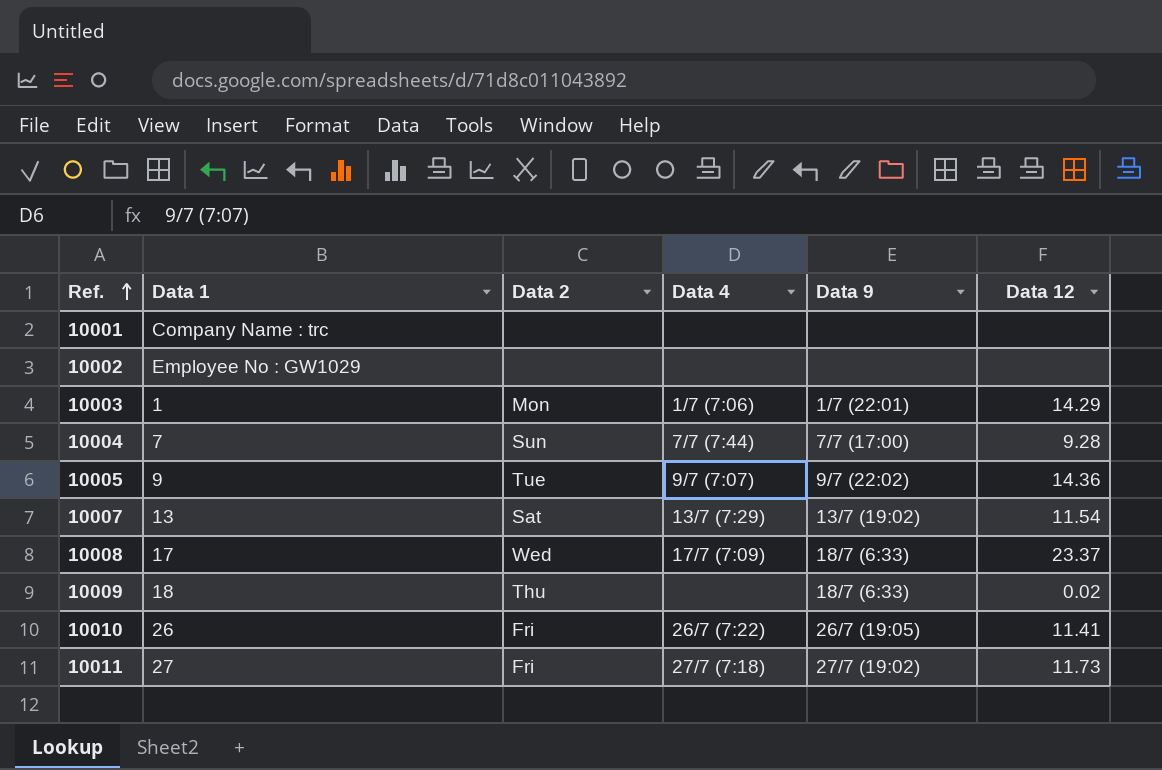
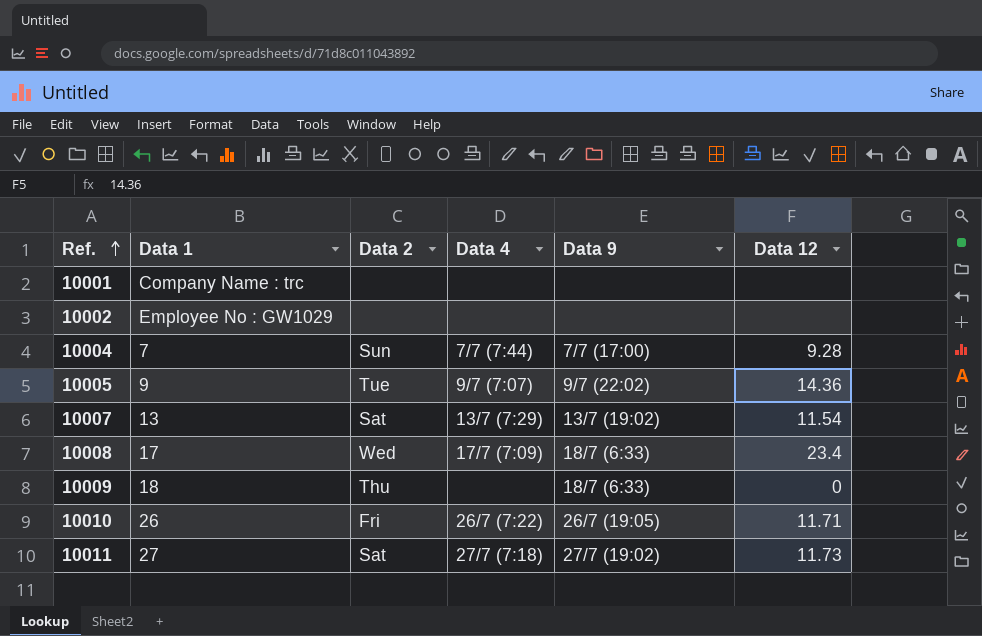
row 10003: 1 | Mon | 1/7 (7:06) | 1/7 (22:01) | 14.29 -> none
10008 | Data 12: 23.37 -> 23.4
10009 | Data 12: 0.02 -> 0
10010 | Data 12: 11.41 -> 11.71
10011 | Data 2: Fri -> Sat

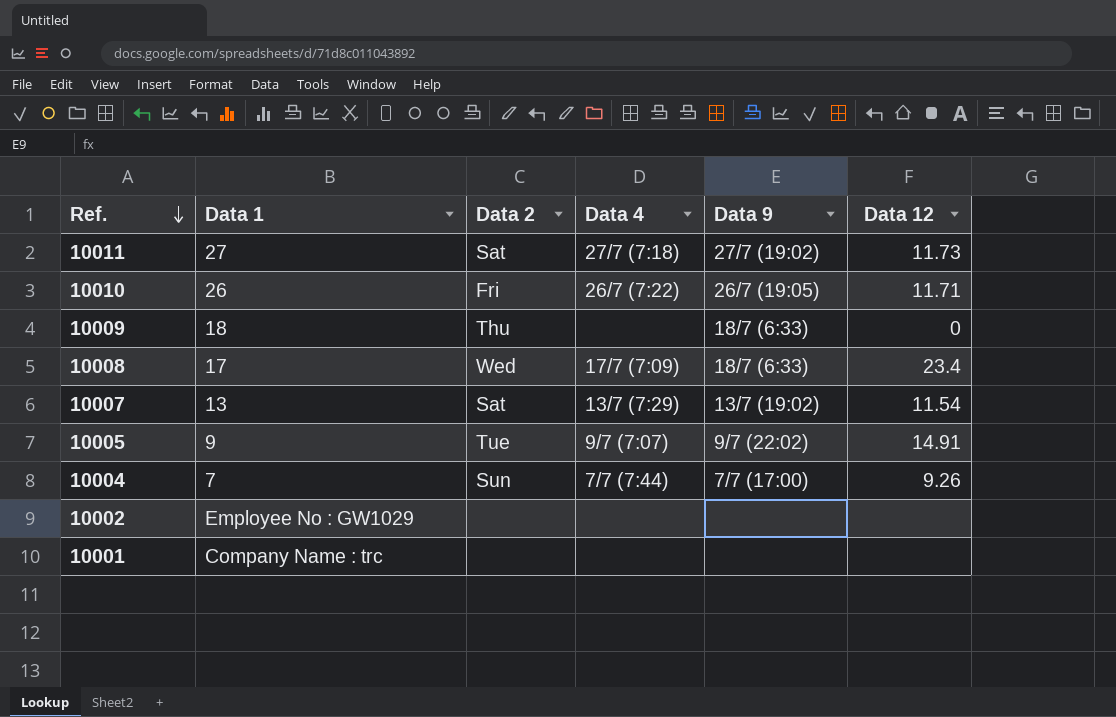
row order: Ref. ascending -> Ref. descending
10005 | Data 12: 14.36 -> 14.91
10004 | Data 12: 9.28 -> 9.26

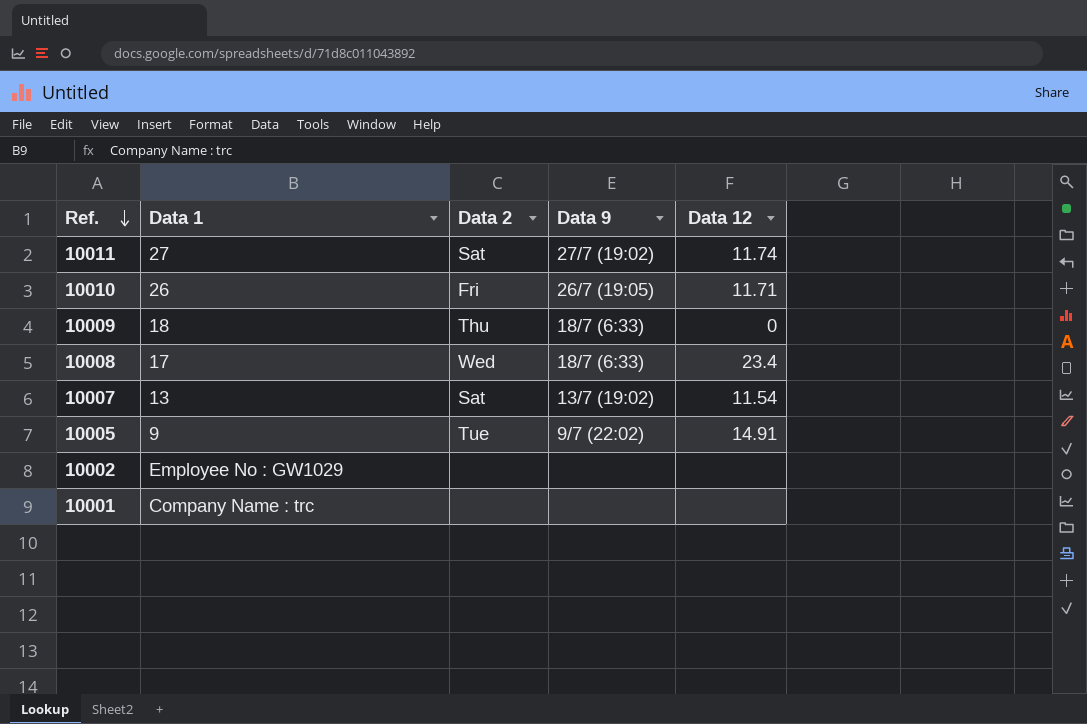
column Data 4 | position: 4 -> none
row 10004: 7 | Sun | 7/7 (7:44) | 7/7 (17:00) | 9.26 -> none
10011 | Data 12: 11.73 -> 11.74

